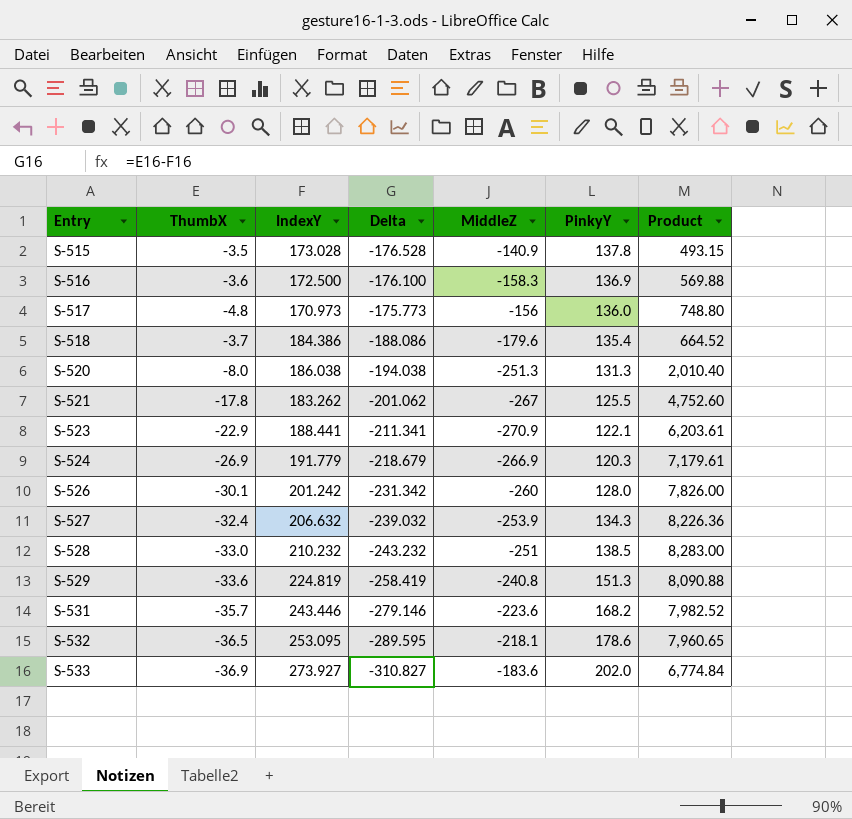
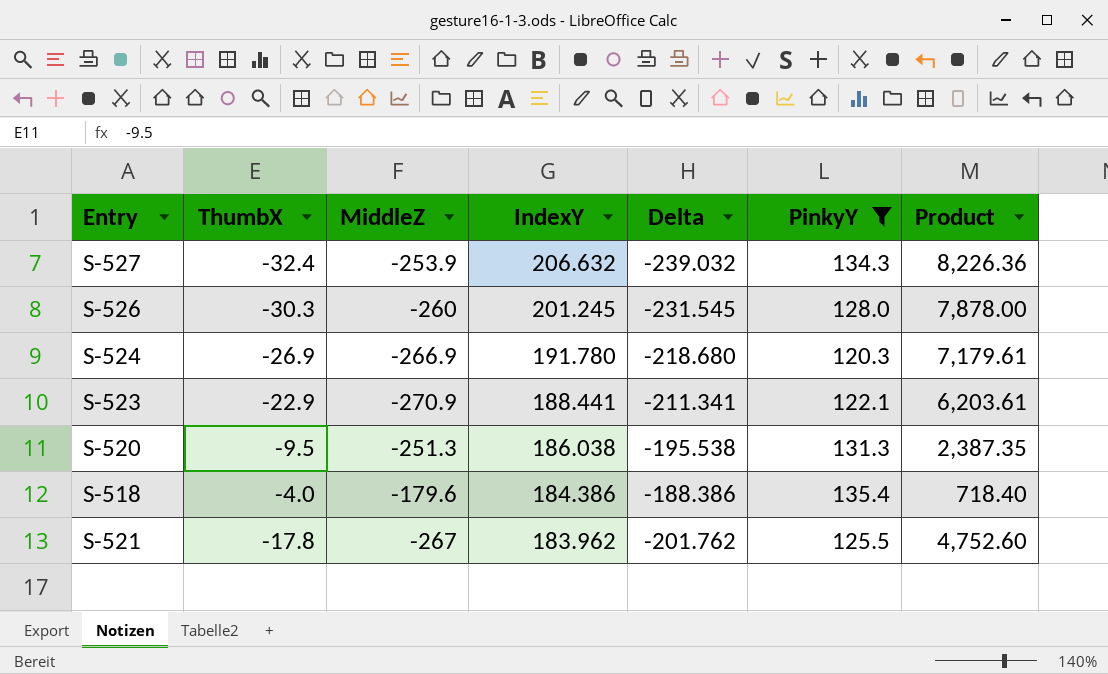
filter: none -> PinkyY <= 135.4
row order: Entry ascending -> IndexY descending
column MiddleZ | position: 5 -> 3
S-526 | ThumbX: -30.1 -> -30.3
S-526 | IndexY: 201.242 -> 201.245
S-526 | Delta: -231.342 -> -231.545
S-526 | Product: 7,826.00 -> 7,878.00
S-524 | IndexY: 191.779 -> 191.780
S-524 | Delta: -218.679 -> -218.680
S-520 | ThumbX: -8.0 -> -9.5
S-520 | Delta: -194.038 -> -195.538
S-520 | Product: 2,010.40 -> 2,387.35
S-518 | ThumbX: -3.7 -> -4.0
S-518 | Delta: -188.086 -> -188.386
S-518 | Product: 664.52 -> 718.40
S-521 | IndexY: 183.262 -> 183.962
S-521 | Delta: -201.062 -> -201.762

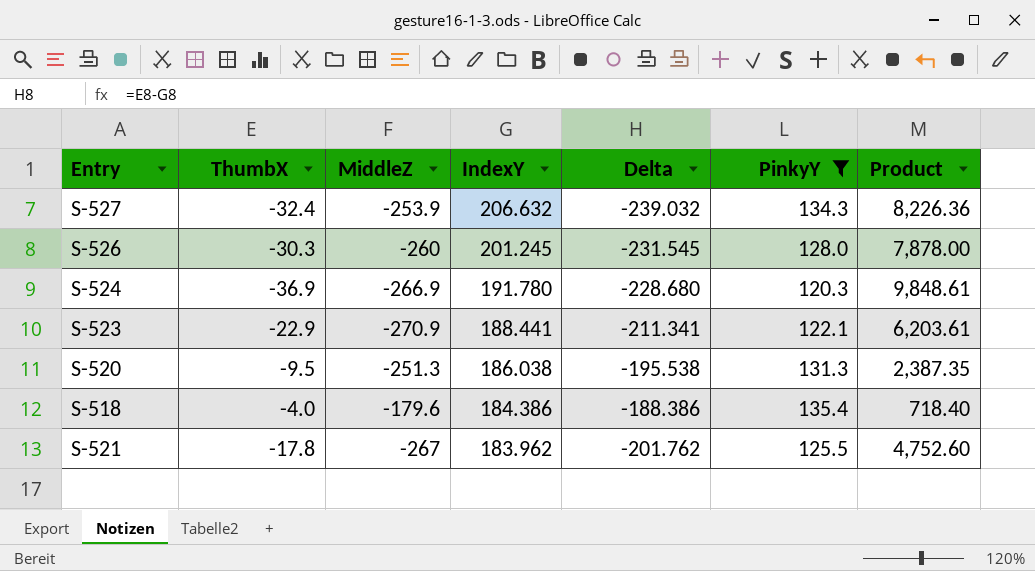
S-524 | ThumbX: -26.9 -> -36.9
S-524 | Delta: -218.680 -> -228.680
S-524 | Product: 7,179.61 -> 9,848.61

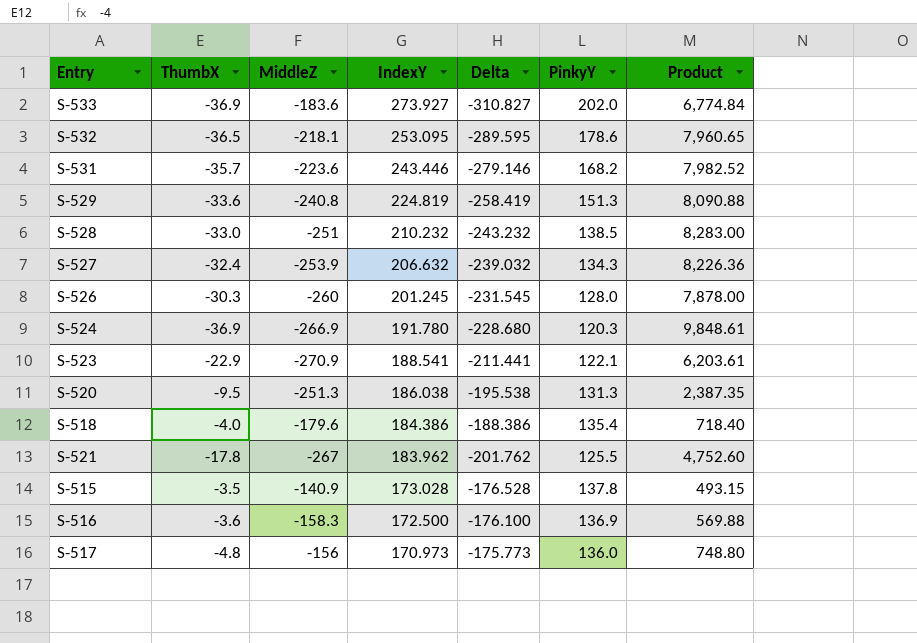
filter: PinkyY <= 135.4 -> none
S-523 | IndexY: 188.441 -> 188.541
S-523 | Delta: -211.341 -> -211.441

